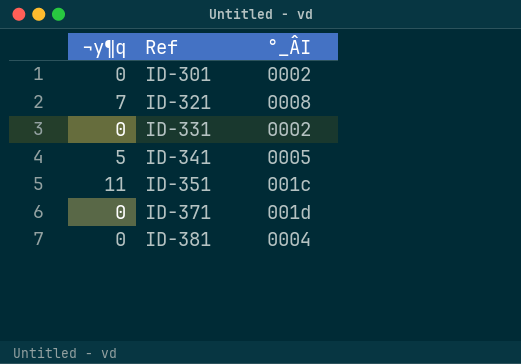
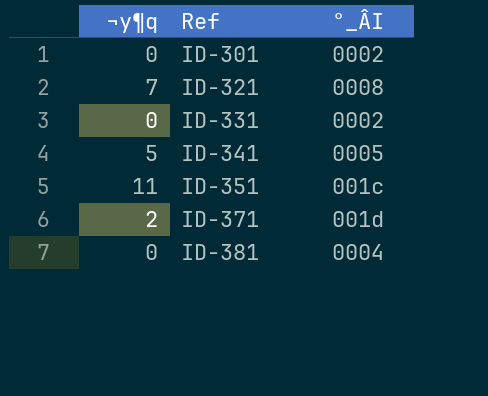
ID-371 | ¬y¶q: 0 -> 2

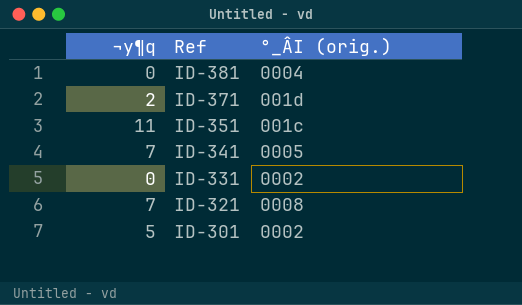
row order: Ref ascending -> Ref descending
column name: °_ÂI -> °_ÂI (orig.)
ID-341 | ¬y¶q: 5 -> 7
ID-301 | ¬y¶q: 0 -> 5

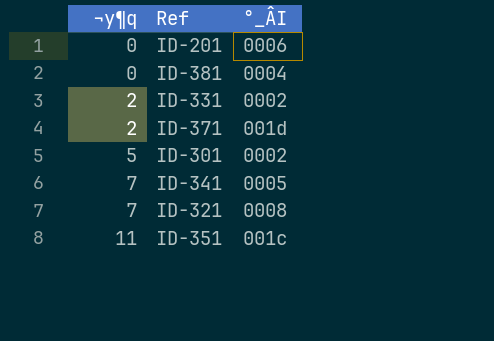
row order: Ref descending -> ¬y¶q ascending
column name: °_ÂI (orig.) -> °_ÂI
row ID-201: none -> 0 | 0006
ID-331 | ¬y¶q: 0 -> 2

